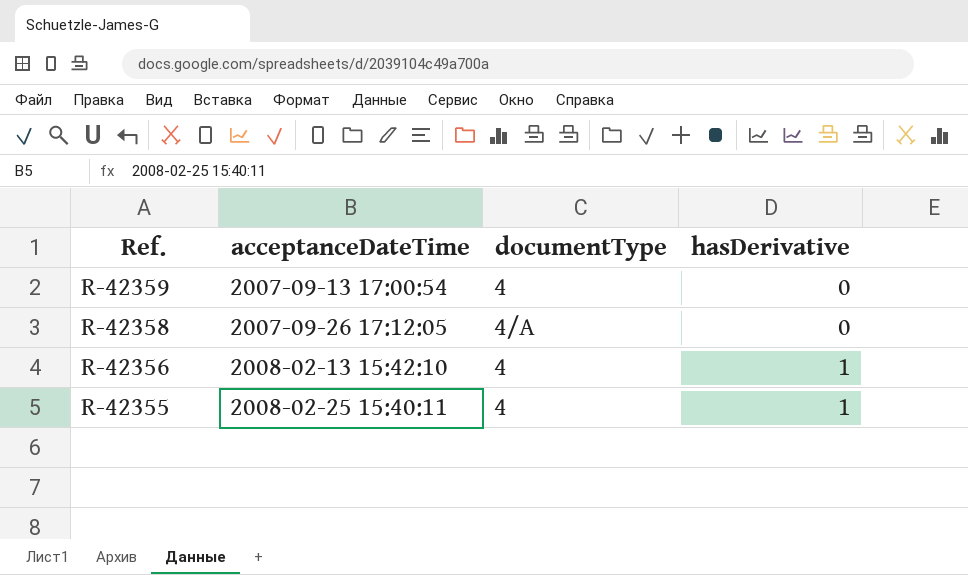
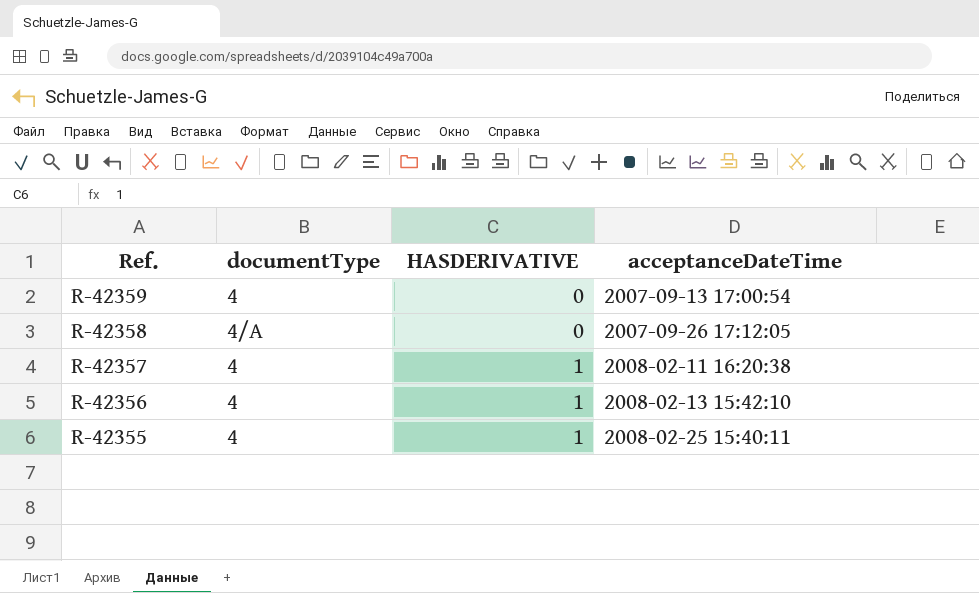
column name: hasDerivative -> HASDERIVATIVE
column acceptanceDateTime | position: 2 -> 4
row R-42357: none -> 4 | 1 | 2008-02-11 16:20:38

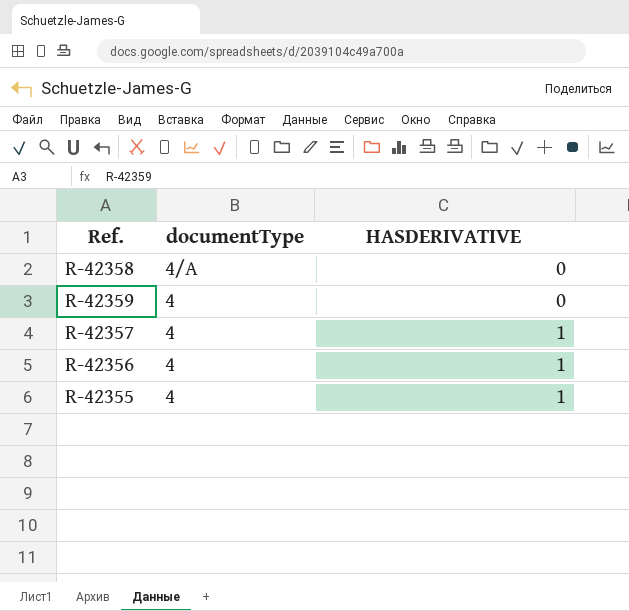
row order: Ref. descending -> documentType descending
column acceptanceDateTime | position: 4 -> none

